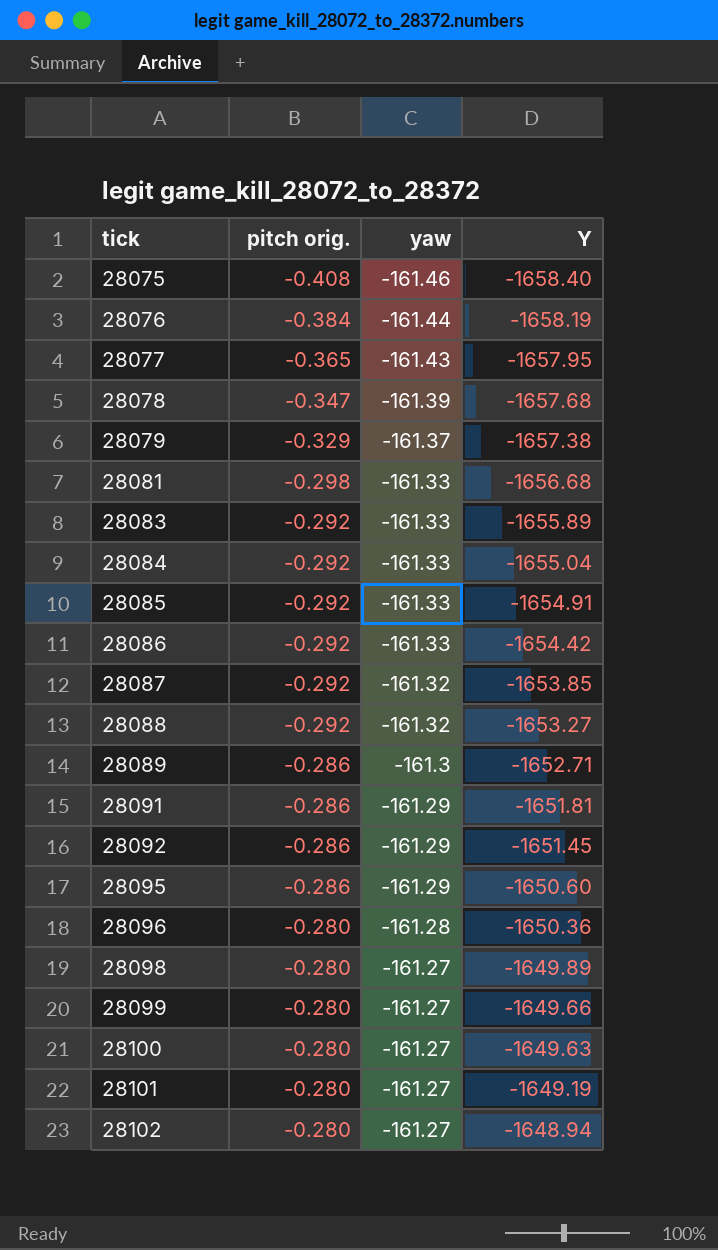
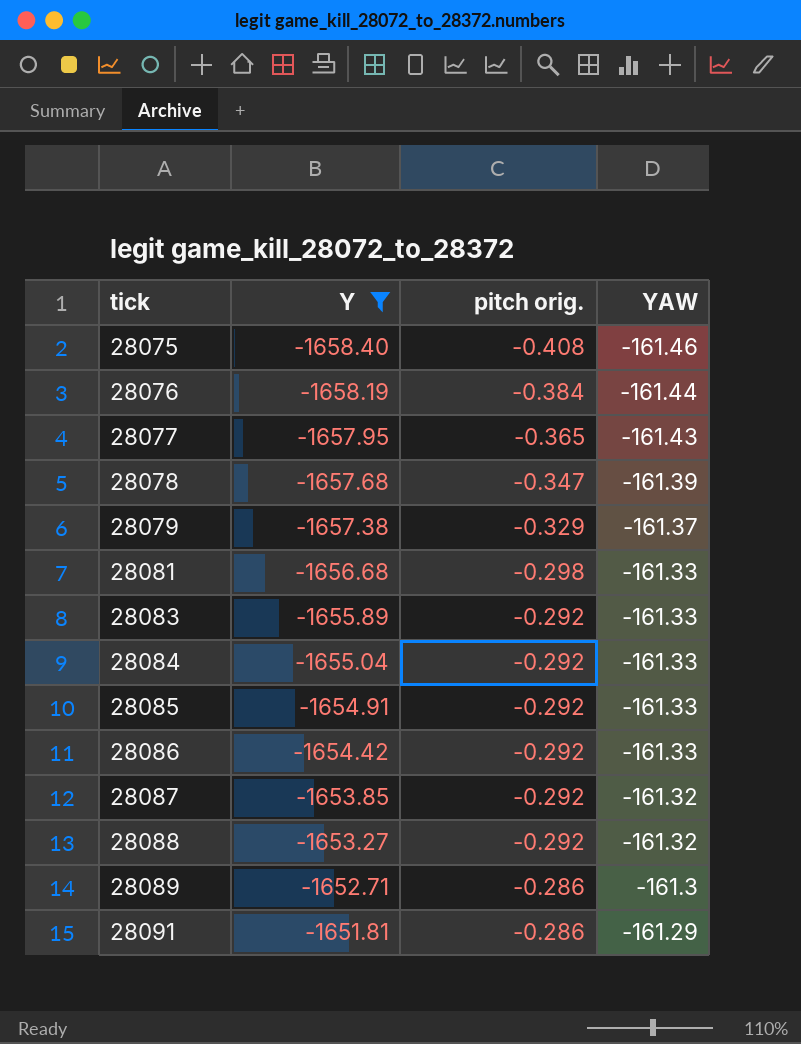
filter: none -> Y <= -1651.81
column Y | position: 4 -> 2
column name: yaw -> YAW

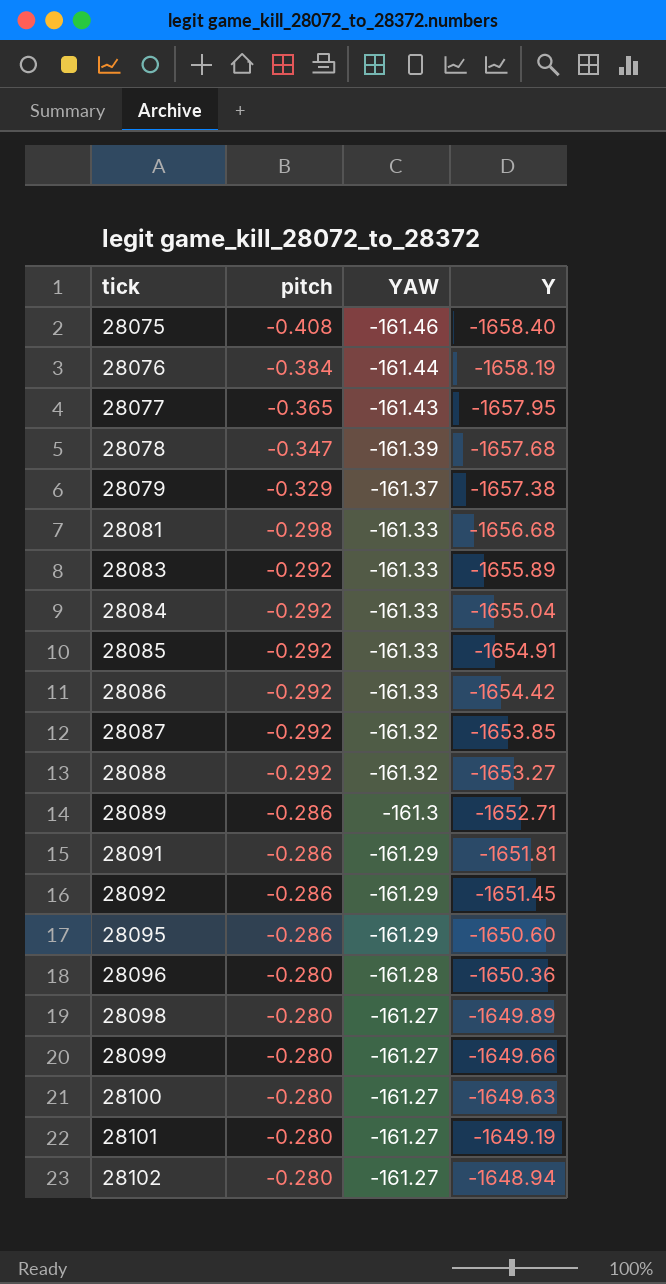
filter: Y <= -1651.81 -> none
column name: pitch orig. -> pitch
column Y | position: 2 -> 4

